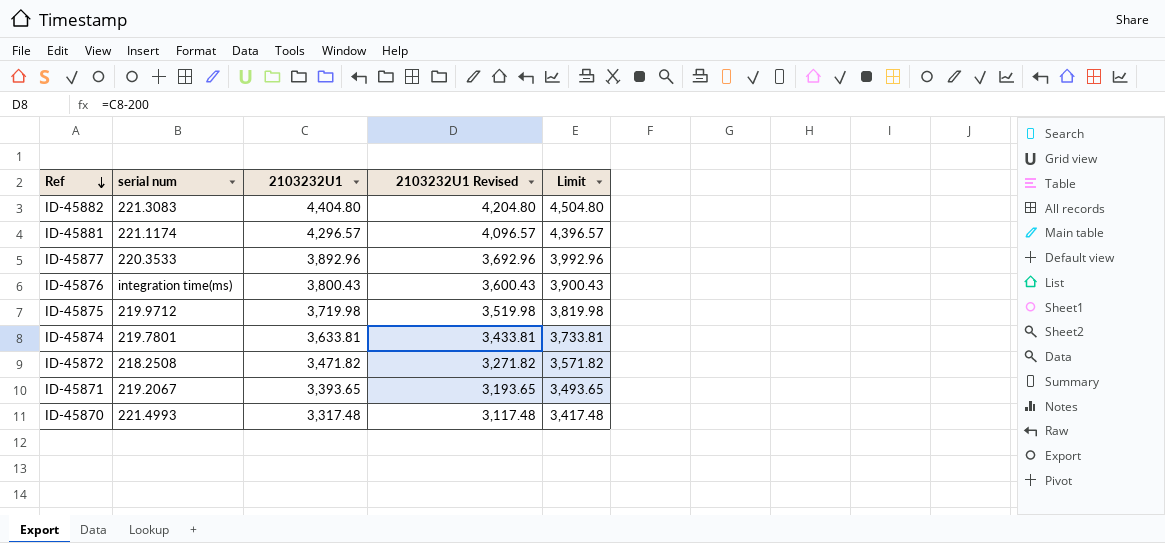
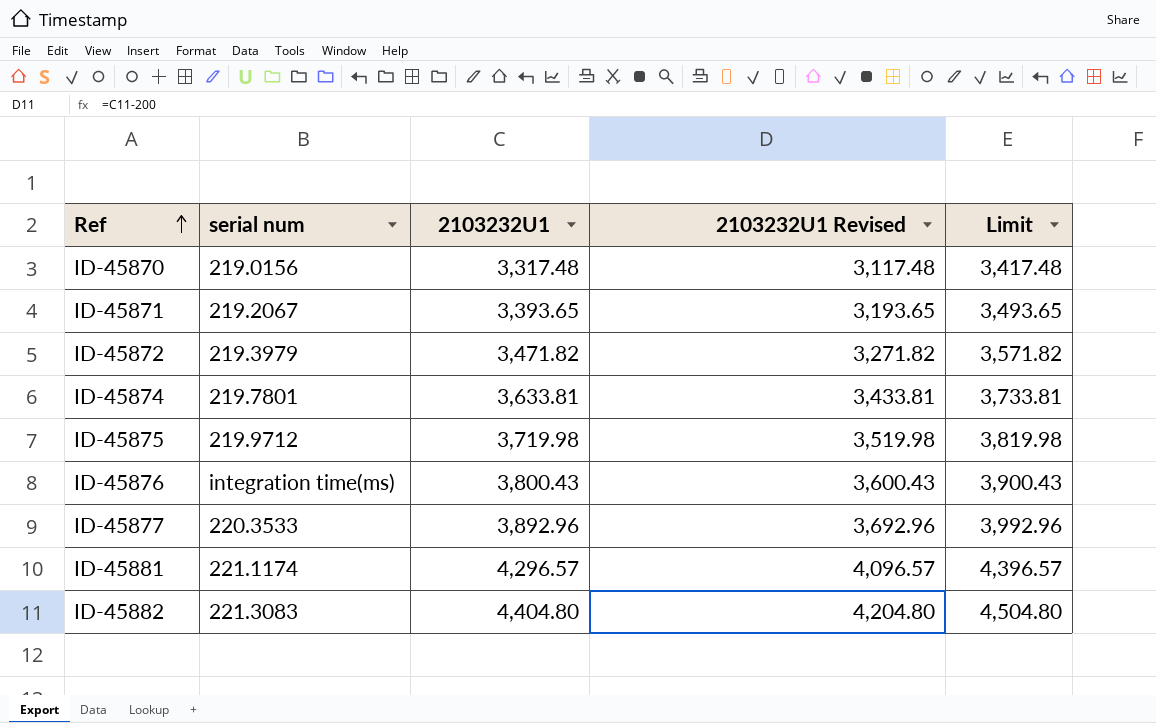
row order: Ref descending -> Ref ascending
ID-45870 | serial num: 221.4993 -> 219.0156
ID-45872 | serial num: 218.2508 -> 219.3979

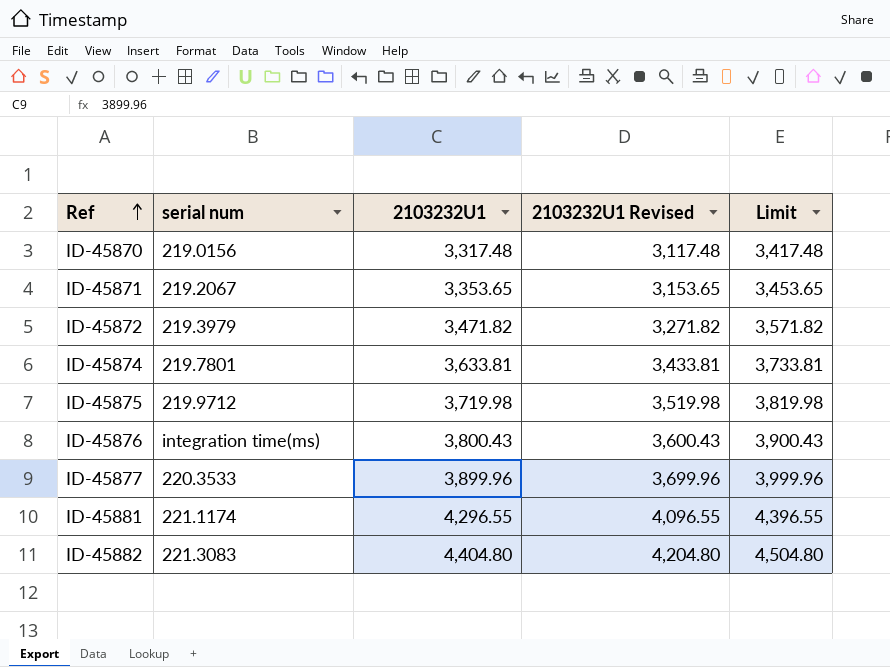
ID-45871 | 2103232U1: 3,393.65 -> 3,353.65
ID-45871 | 2103232U1 Revised: 3,193.65 -> 3,153.65
ID-45871 | Limit: 3,493.65 -> 3,453.65
ID-45877 | 2103232U1: 3,892.96 -> 3,899.96
ID-45877 | 2103232U1 Revised: 3,692.96 -> 3,699.96
ID-45877 | Limit: 3,992.96 -> 3,999.96
ID-45881 | 2103232U1: 4,296.57 -> 4,296.55
ID-45881 | 2103232U1 Revised: 4,096.57 -> 4,096.55
ID-45881 | Limit: 4,396.57 -> 4,396.55

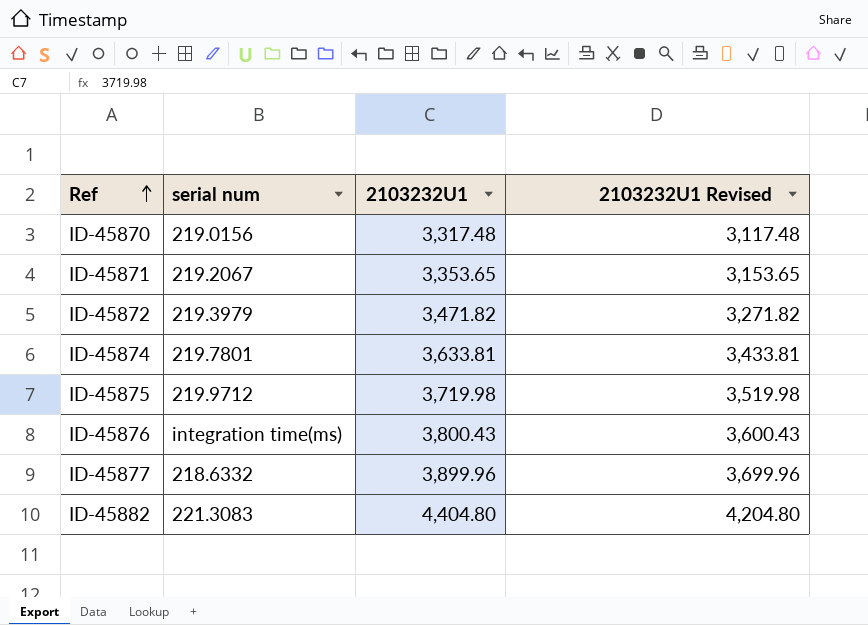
column Limit | formula: [2103232U1] + 100 -> none
row ID-45881: 221.1174 | 4,296.55 | 4,096.55 | 4,396.55 -> none
ID-45877 | serial num: 220.3533 -> 218.6332

